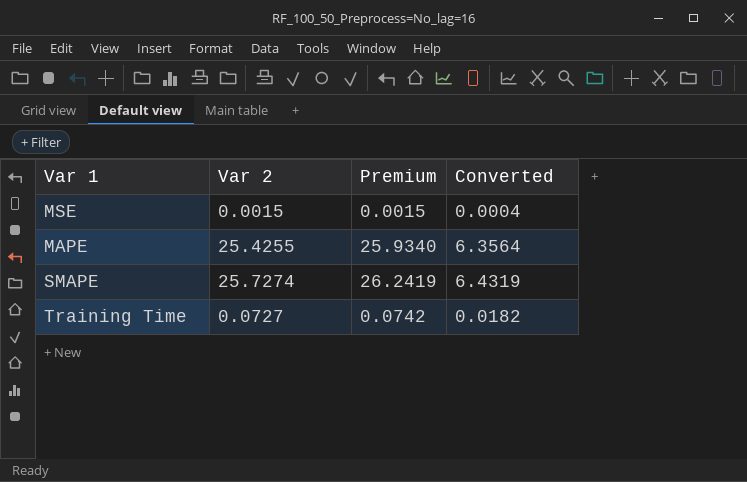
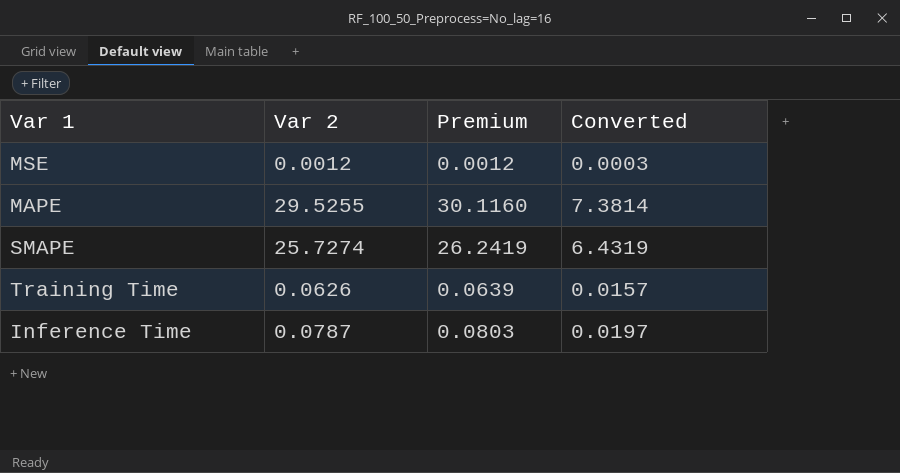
MSE | Var 2: 0.0015 -> 0.0012
MSE | Premium: 0.0015 -> 0.0012
MSE | Converted: 0.0004 -> 0.0003
MAPE | Var 2: 25.4255 -> 29.5255
MAPE | Premium: 25.9340 -> 30.1160
MAPE | Converted: 6.3564 -> 7.3814
Training Time | Var 2: 0.0727 -> 0.0626
Training Time | Premium: 0.0742 -> 0.0639
Training Time | Converted: 0.0182 -> 0.0157
row Inference Time: none -> 0.0787 | 0.0803 | 0.0197

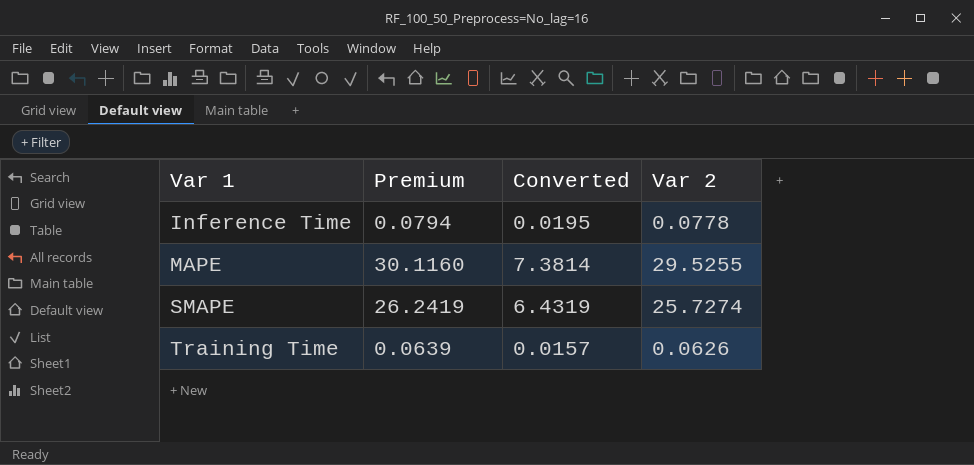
row order: none -> Var 1 ascending
column Var 2 | position: 2 -> 4
row MSE: 0.0012 | 0.0012 | 0.0003 -> none
Inference Time | Premium: 0.0803 -> 0.0794
Inference Time | Converted: 0.0197 -> 0.0195
Inference Time | Var 2: 0.0787 -> 0.0778

